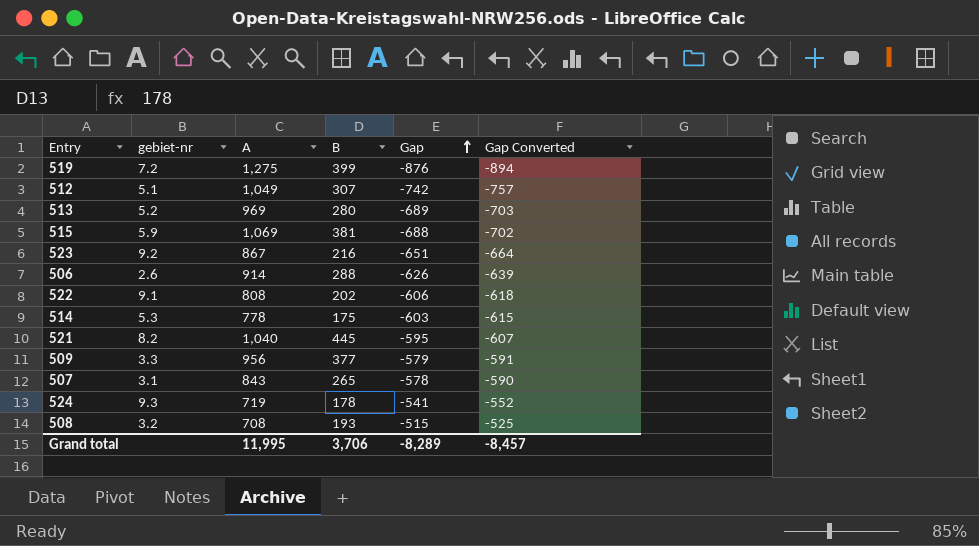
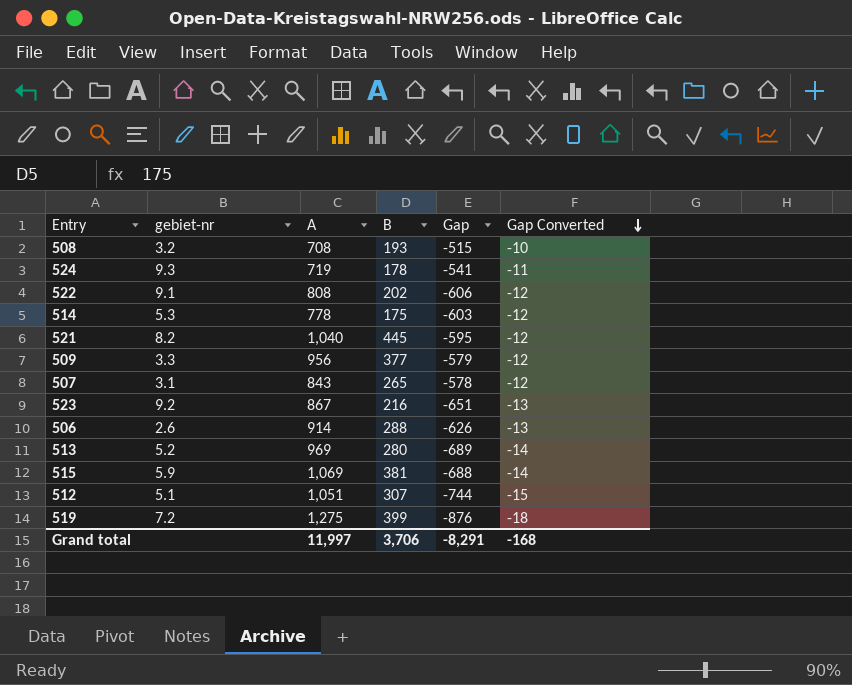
row order: Gap ascending -> Gap Converted descending
column Gap Converted | formula: [Gap] * 1.02 -> [Gap] * 0.02
512 | A: 1,049 -> 1,051
512 | Gap: -742 -> -744
Grand total | A: 11,995 -> 11,997
Grand total | Gap: -8,289 -> -8,291
Grand total | Gap Converted: -8,457 -> -168

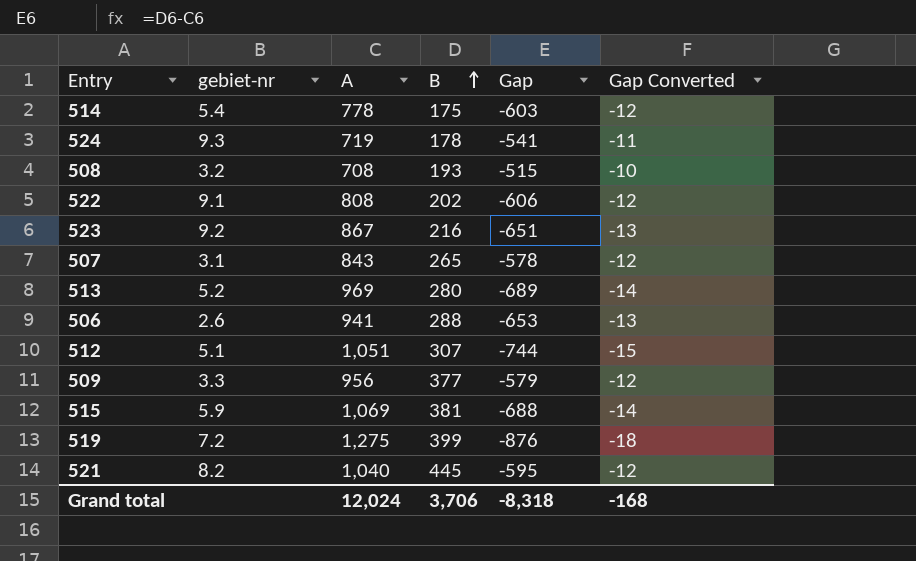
row order: Gap Converted descending -> B ascending
514 | gebiet-nr: 5.3 -> 5.4
506 | A: 914 -> 941
506 | Gap: -626 -> -653
Grand total | A: 11,997 -> 12,024
Grand total | Gap: -8,291 -> -8,318

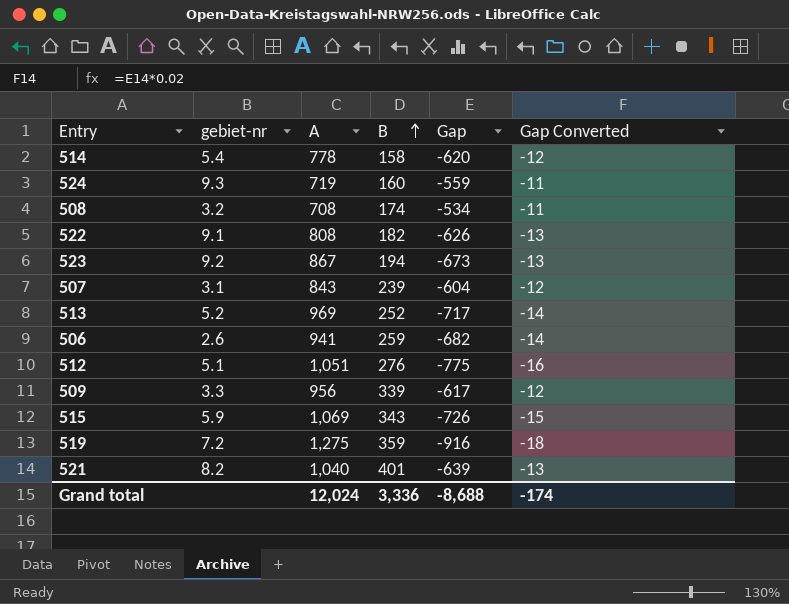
514 | B: 175 -> 158
514 | Gap: -603 -> -620
524 | B: 178 -> 160
524 | Gap: -541 -> -559
508 | B: 193 -> 174
508 | Gap: -515 -> -534
508 | Gap Converted: -10 -> -11
522 | B: 202 -> 182
522 | Gap: -606 -> -626
522 | Gap Converted: -12 -> -13
523 | B: 216 -> 194
523 | Gap: -651 -> -673
507 | B: 265 -> 239
507 | Gap: -578 -> -604
513 | B: 280 -> 252
513 | Gap: -689 -> -717
506 | B: 288 -> 259
506 | Gap: -653 -> -682
506 | Gap Converted: -13 -> -14
512 | B: 307 -> 276
512 | Gap: -744 -> -775
512 | Gap Converted: -15 -> -16
509 | B: 377 -> 339
509 | Gap: -579 -> -617
515 | B: 381 -> 343
515 | Gap: -688 -> -726
515 | Gap Converted: -14 -> -15
519 | B: 399 -> 359
519 | Gap: -876 -> -916
521 | B: 445 -> 401
521 | Gap: -595 -> -639
521 | Gap Converted: -12 -> -13
Grand total | B: 3,706 -> 3,336
Grand total | Gap: -8,318 -> -8,688
Grand total | Gap Converted: -168 -> -174

